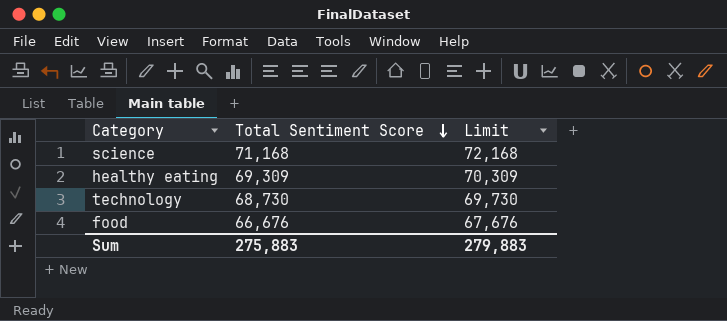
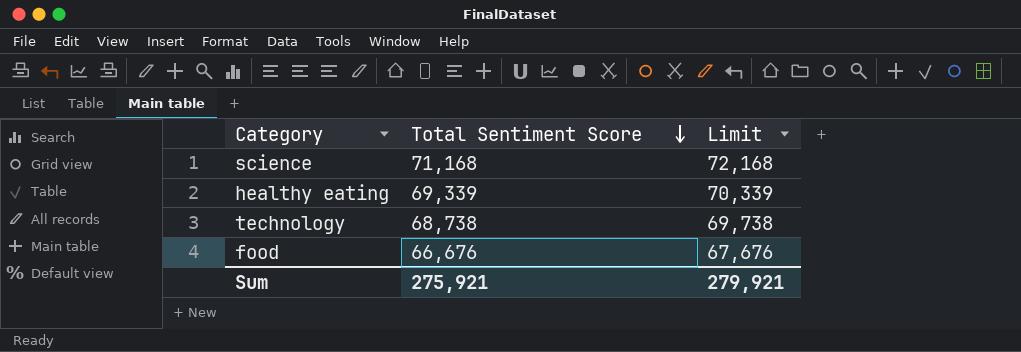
healthy eating | Total Sentiment Score: 69,309 -> 69,339
healthy eating | Limit: 70,309 -> 70,339
technology | Total Sentiment Score: 68,730 -> 68,738
technology | Limit: 69,730 -> 69,738
Sum | Total Sentiment Score: 275,883 -> 275,921
Sum | Limit: 279,883 -> 279,921

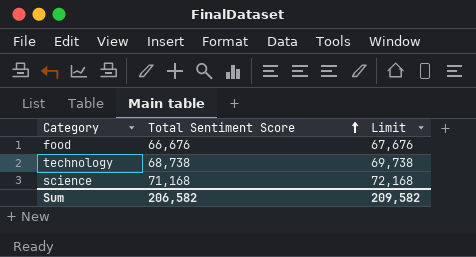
row order: Total Sentiment Score descending -> Total Sentiment Score ascending
row healthy eating: 69,339 | 70,339 -> none
Sum | Total Sentiment Score: 275,921 -> 206,582
Sum | Limit: 279,921 -> 209,582

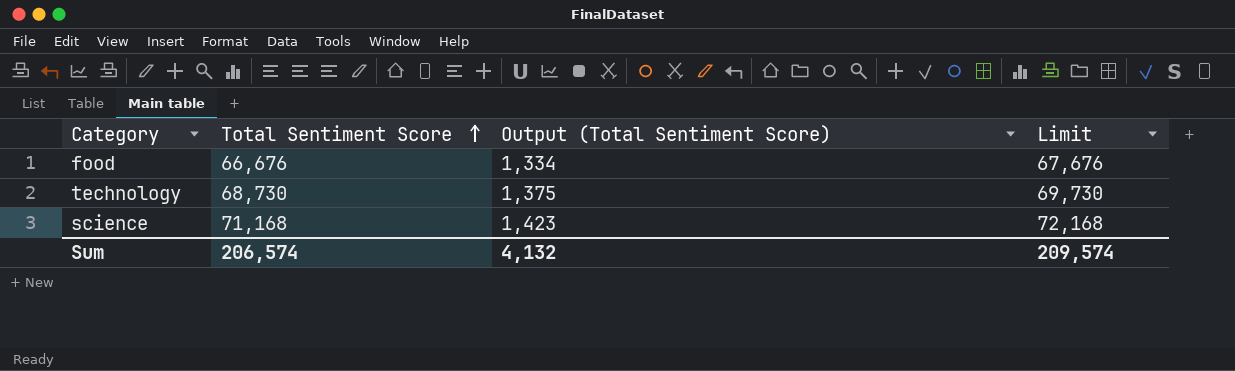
column Output (Total Sentiment Score) | formula: none -> [Total Sentiment Score] * 0.02
technology | Total Sentiment Score: 68,738 -> 68,730
technology | Limit: 69,738 -> 69,730
Sum | Total Sentiment Score: 206,582 -> 206,574
Sum | Limit: 209,582 -> 209,574

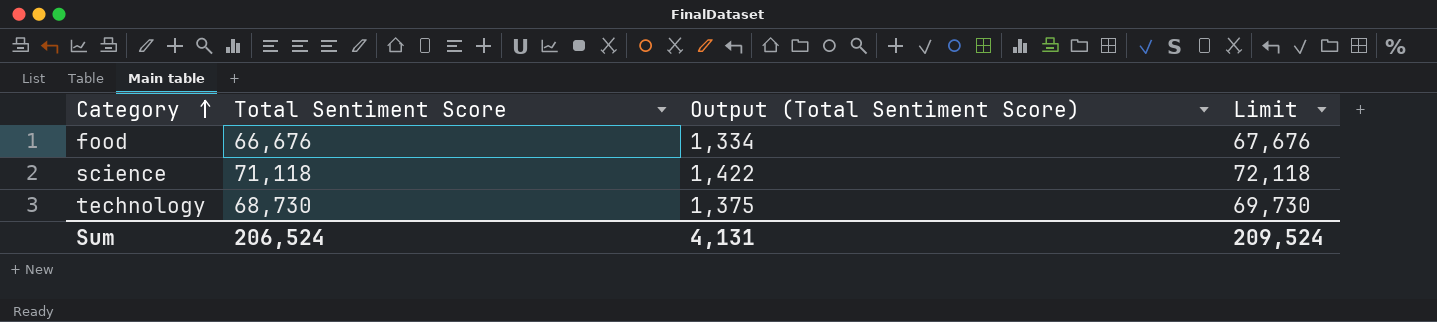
row order: Total Sentiment Score ascending -> Category ascending
science | Total Sentiment Score: 71,168 -> 71,118
science | Output (Total Sentiment Score): 1,423 -> 1,422
science | Limit: 72,168 -> 72,118
Sum | Total Sentiment Score: 206,574 -> 206,524
Sum | Output (Total Sentiment Score): 4,132 -> 4,131
Sum | Limit: 209,574 -> 209,524

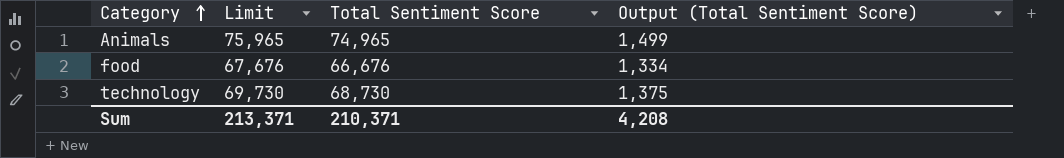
column Limit | position: 4 -> 2
row science: 71,118 | 1,422 | 72,118 -> none
row Animals: none -> 75,965 | 74,965 | 1,499
Sum | Limit: 209,524 -> 213,371
Sum | Total Sentiment Score: 206,524 -> 210,371
Sum | Output (Total Sentiment Score): 4,131 -> 4,208

